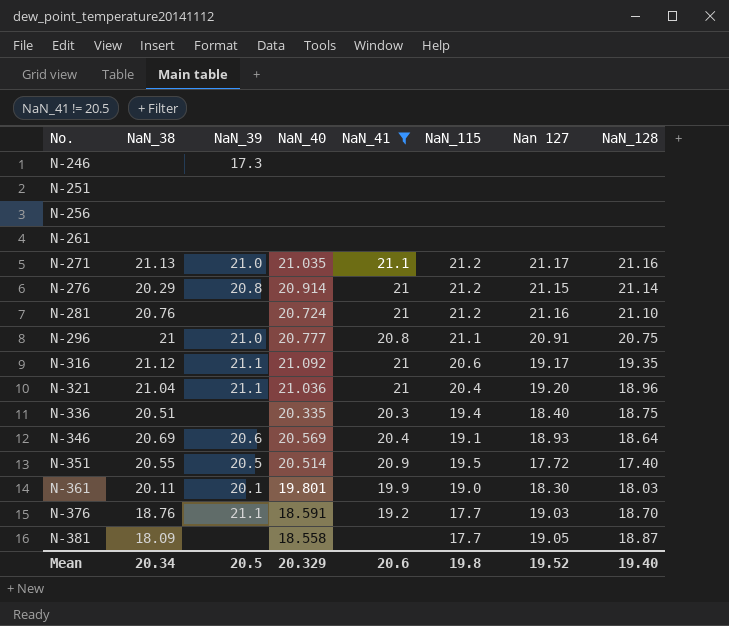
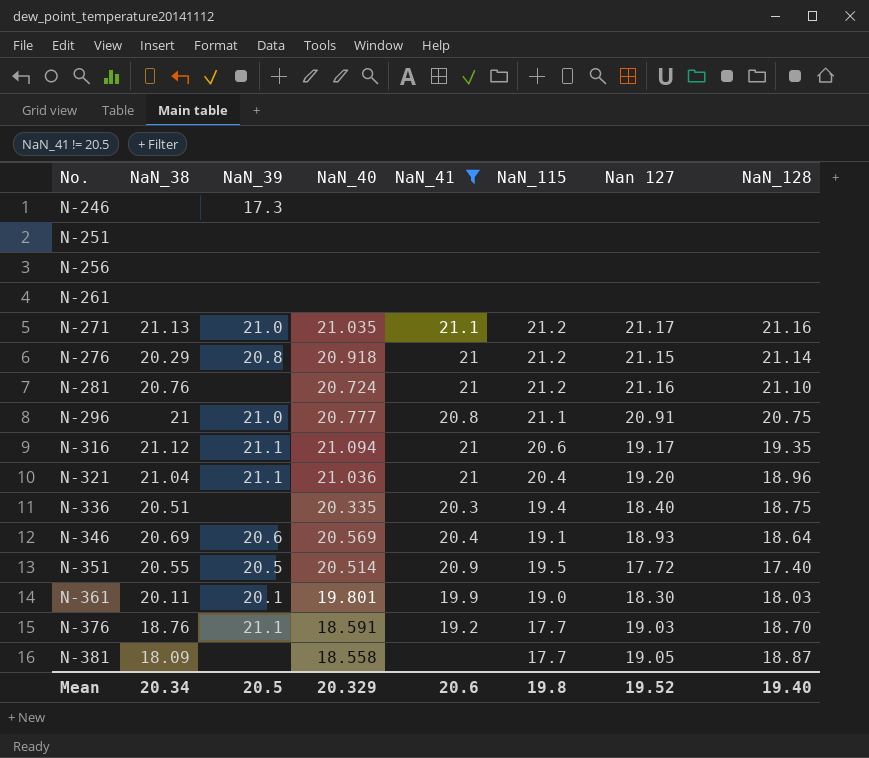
N-276 | NaN_40: 20.914 -> 20.918
N-316 | NaN_40: 21.092 -> 21.094

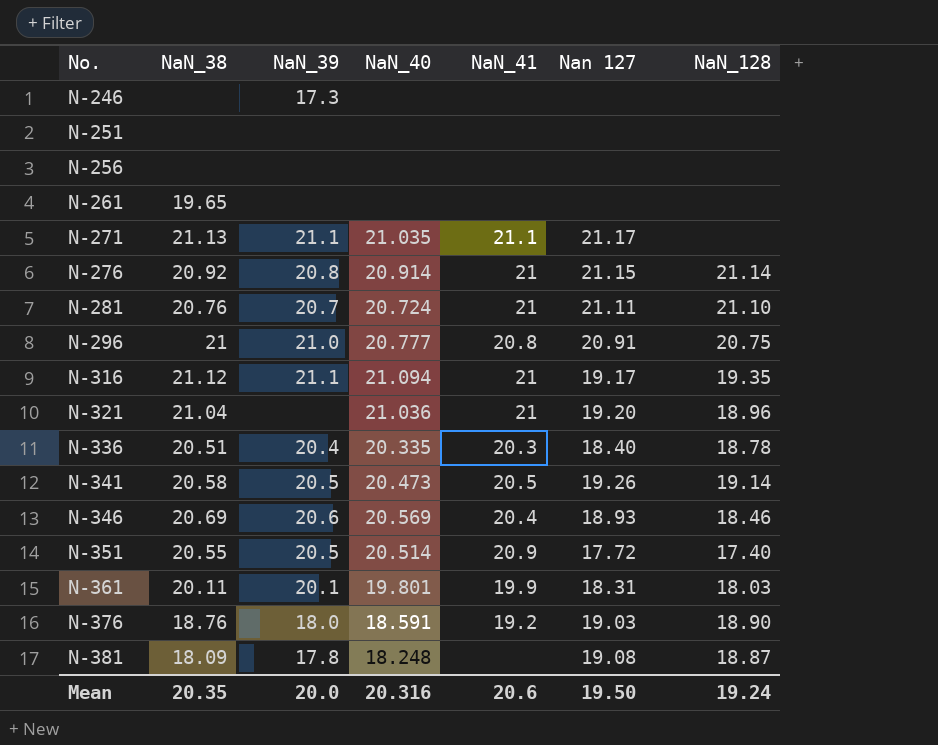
filter: NaN_41 != 20.5 -> none
column NaN_115 | position: 6 -> none
N-261 | NaN_38: none -> 19.65
N-271 | NaN_39: 21.0 -> 21.1
N-271 | NaN_128: 21.16 -> none
N-276 | NaN_38: 20.29 -> 20.92
N-276 | NaN_40: 20.918 -> 20.914
N-281 | NaN_39: none -> 20.7
N-281 | Nan 127: 21.16 -> 21.11
N-321 | NaN_39: 21.1 -> none
N-336 | NaN_39: none -> 20.4
N-336 | NaN_128: 18.75 -> 18.78
N-346 | NaN_128: 18.64 -> 18.46
N-361 | Nan 127: 18.30 -> 18.31
N-376 | NaN_39: 21.1 -> 18.0
N-376 | NaN_128: 18.70 -> 18.90
N-381 | NaN_39: none -> 17.8
N-381 | NaN_40: 18.558 -> 18.248
N-381 | Nan 127: 19.05 -> 19.08
Mean | NaN_38: 20.34 -> 20.35
Mean | NaN_39: 20.5 -> 20.0
Mean | NaN_40: 20.329 -> 20.316
Mean | Nan 127: 19.52 -> 19.50
Mean | NaN_128: 19.40 -> 19.24

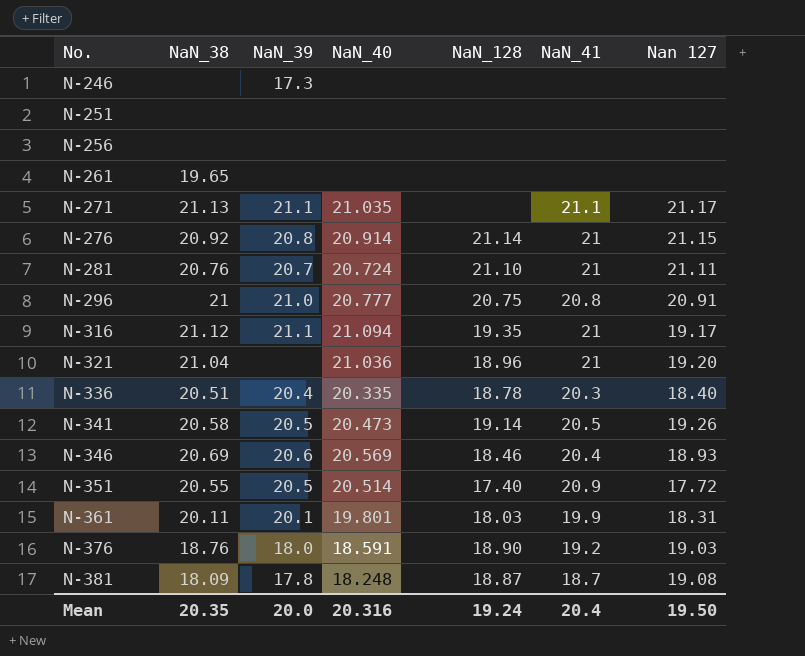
column NaN_128 | position: 7 -> 5
N-381 | NaN_41: none -> 18.7
Mean | NaN_41: 20.6 -> 20.4

